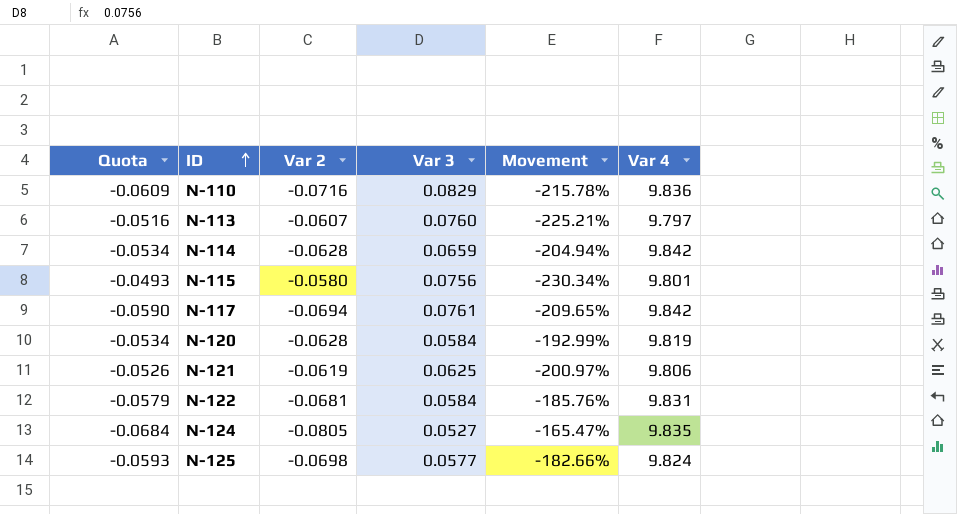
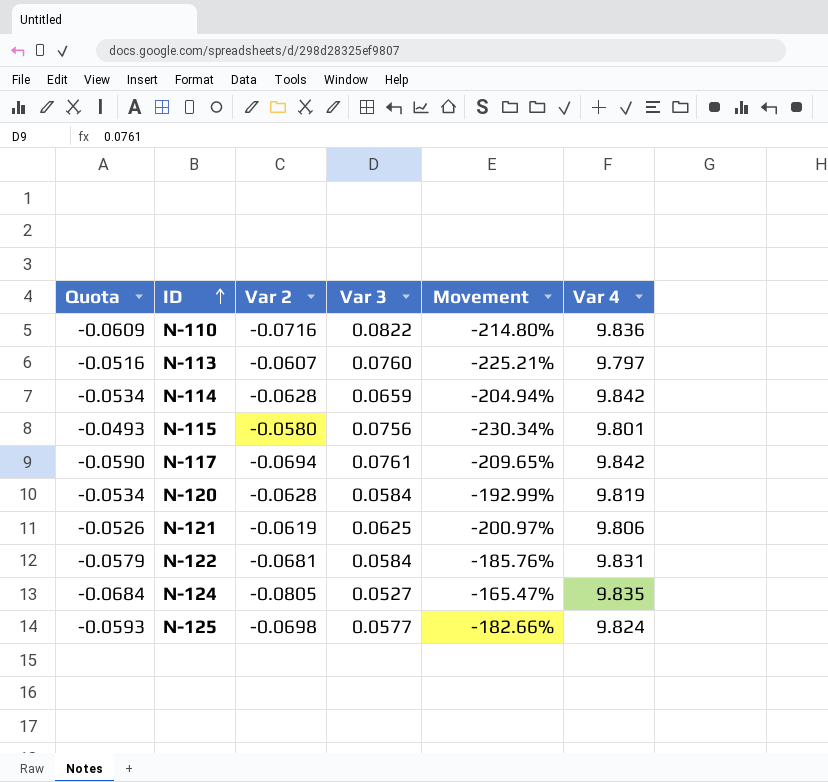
N-110 | Var 3: 0.0829 -> 0.0822
N-110 | Movement: -215.78% -> -214.80%

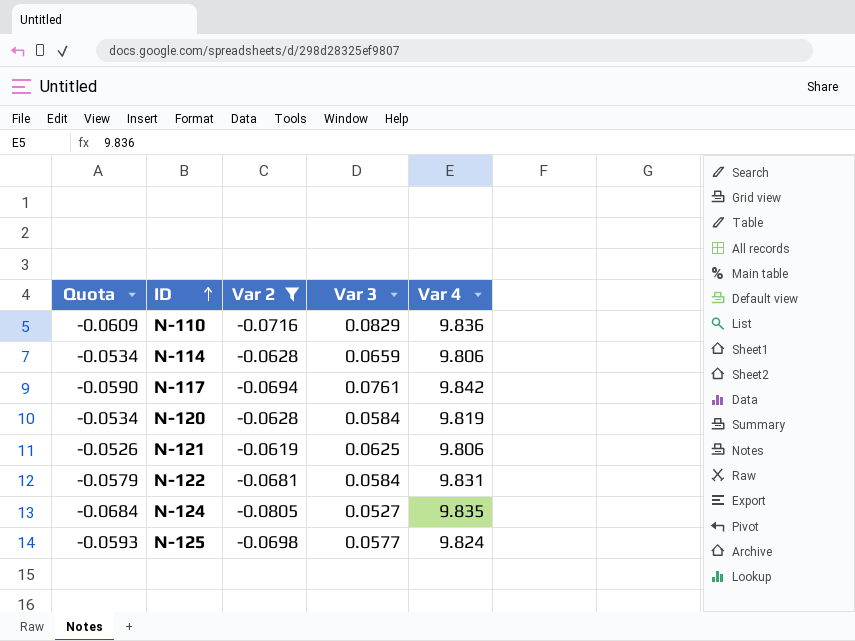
filter: none -> Var 2 <= -0.0619
column Movement | formula: ([Var 3] - [Var 2]) / [Var 2] -> none
N-110 | Var 3: 0.0822 -> 0.0829
N-114 | Var 4: 9.842 -> 9.806

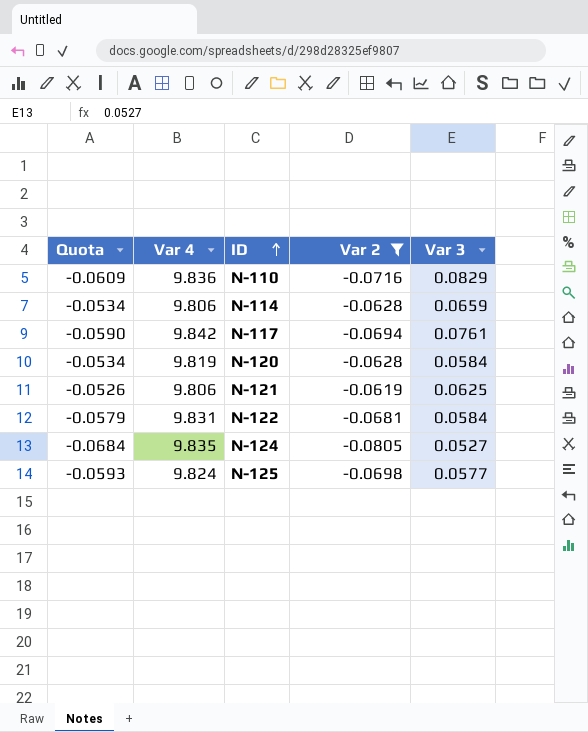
column Var 4 | position: 5 -> 2

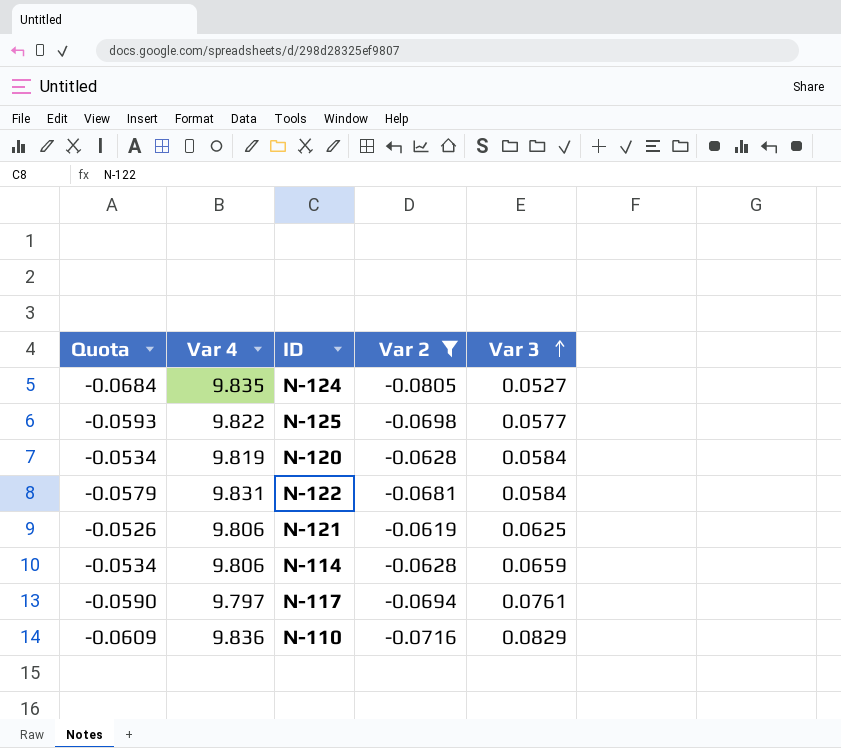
row order: ID ascending -> Var 3 ascending
N-125 | Var 4: 9.824 -> 9.822
N-117 | Var 4: 9.842 -> 9.797

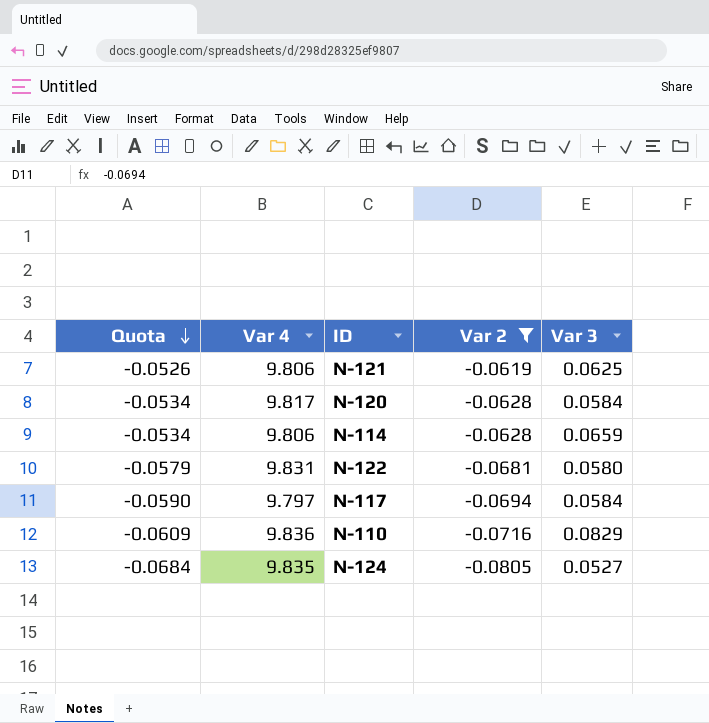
row order: Var 3 ascending -> Quota descending
row N-125: -0.0593 | 9.822 | -0.0698 | 0.0577 -> none
N-120 | Var 4: 9.819 -> 9.817
N-122 | Var 3: 0.0584 -> 0.0580
N-117 | Var 3: 0.0761 -> 0.0584

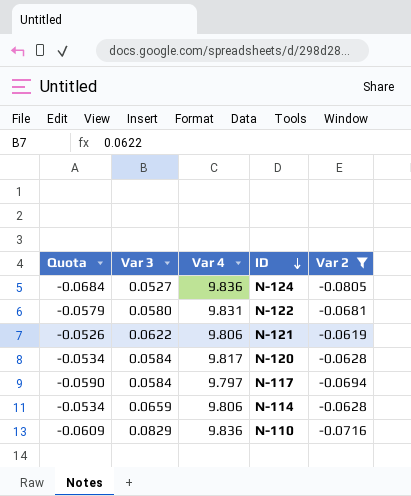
row order: Quota descending -> ID descending
column Var 3 | position: 5 -> 2
N-124 | Var 4: 9.835 -> 9.836
N-121 | Var 3: 0.0625 -> 0.0622

